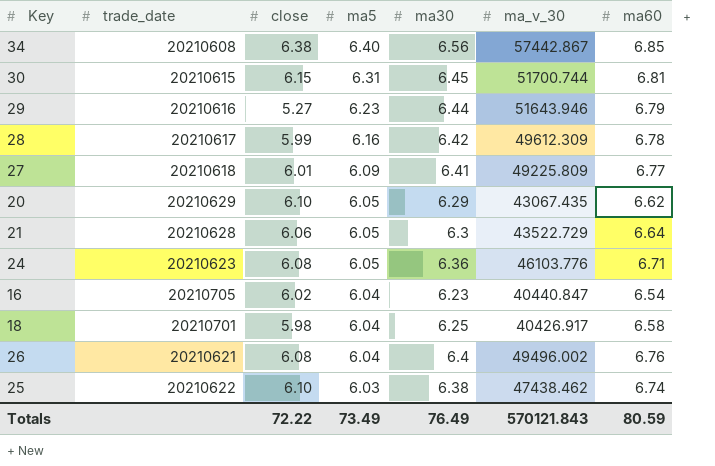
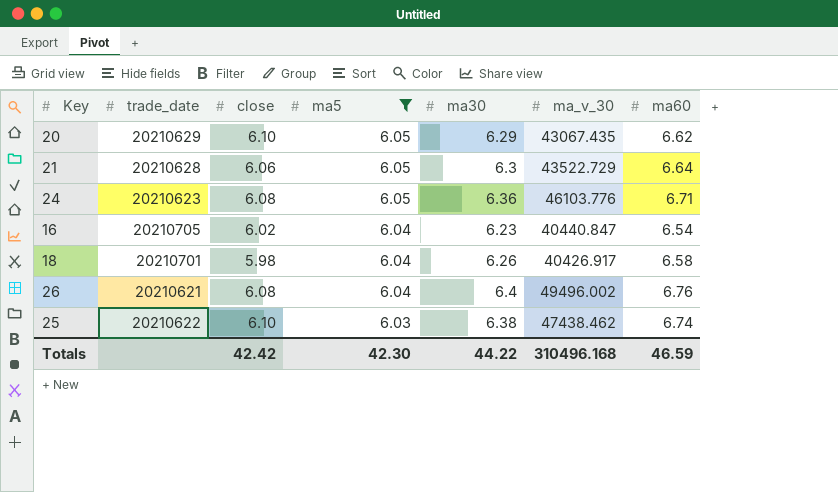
filter: none -> ma5 <= 6.05
18 | ma30: 6.25 -> 6.26
Totals | close: 72.22 -> 42.42
Totals | ma5: 73.49 -> 42.30
Totals | ma30: 76.49 -> 44.22
Totals | ma_v_30: 570121.843 -> 310496.168
Totals | ma60: 80.59 -> 46.59

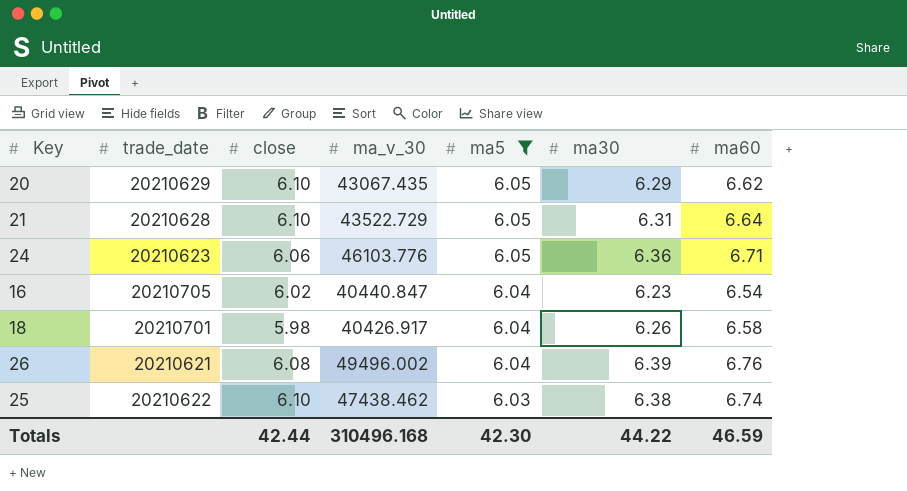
column ma_v_30 | position: 6 -> 4
21 | close: 6.06 -> 6.10
21 | ma30: 6.3 -> 6.31
24 | close: 6.08 -> 6.06
26 | ma30: 6.4 -> 6.39
Totals | close: 42.42 -> 42.44

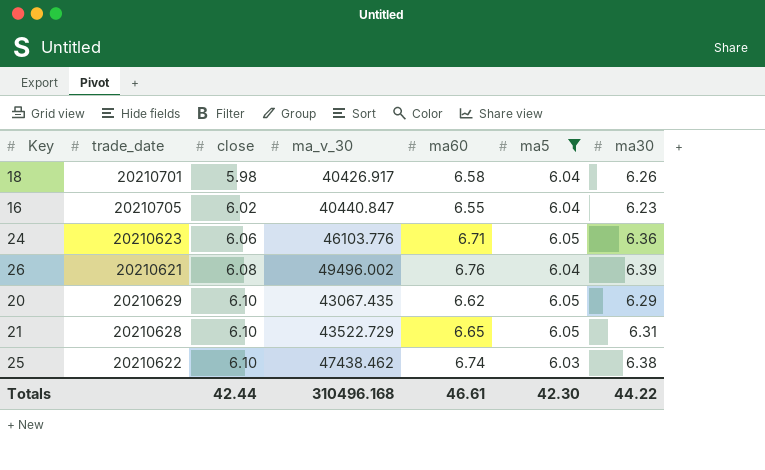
row order: ma5 descending -> close ascending
column ma60 | position: 7 -> 5
16 | ma60: 6.54 -> 6.55
21 | ma60: 6.64 -> 6.65
Totals | ma60: 46.59 -> 46.61

